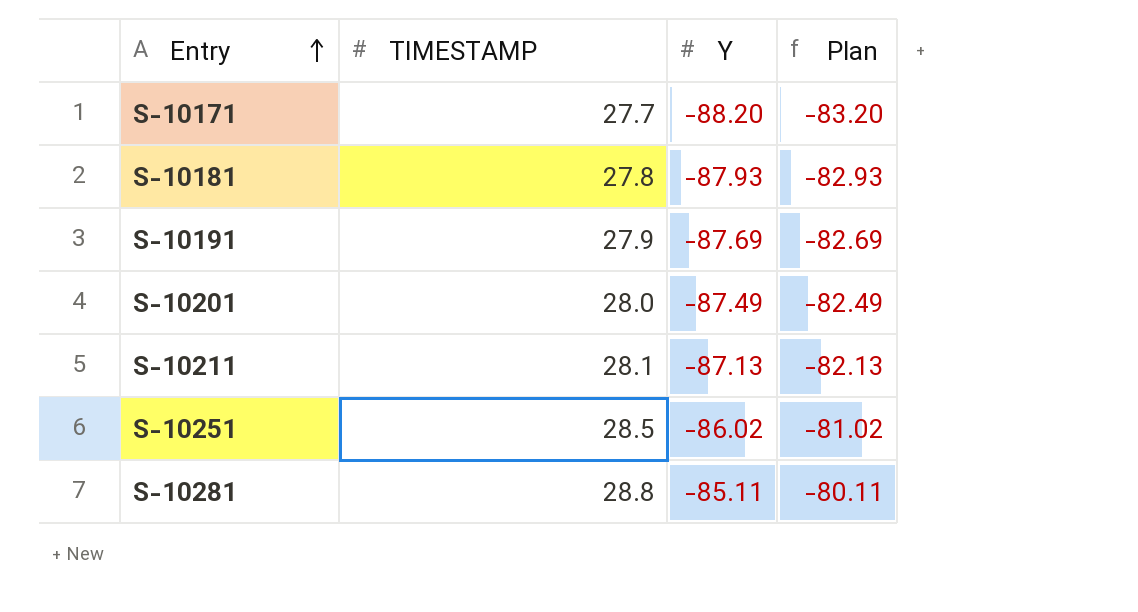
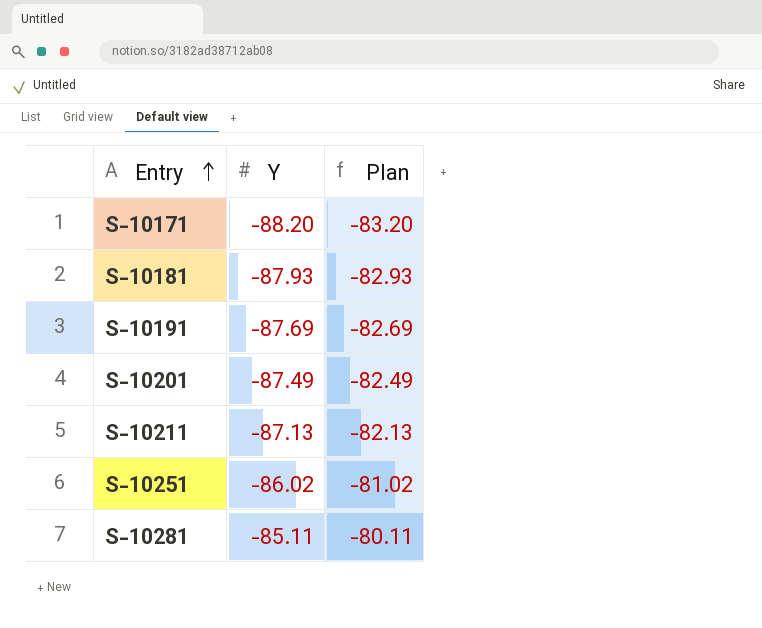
column TIMESTAMP | position: 2 -> none

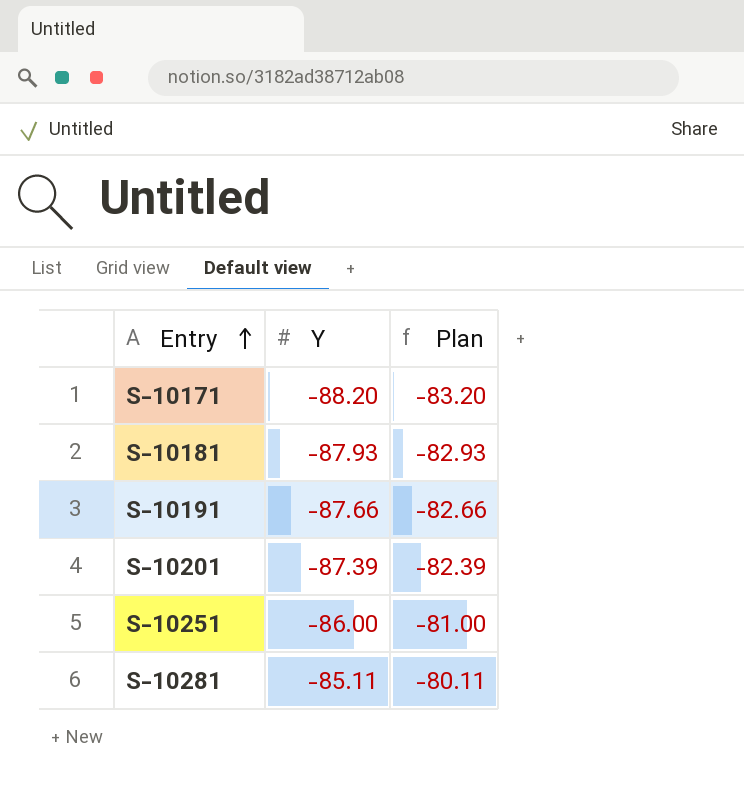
row S-10211: -87.13 | -82.13 -> none
S-10191 | Y: -87.69 -> -87.66
S-10191 | Plan: -82.69 -> -82.66
S-10201 | Y: -87.49 -> -87.39
S-10201 | Plan: -82.49 -> -82.39
S-10251 | Y: -86.02 -> -86.00
S-10251 | Plan: -81.02 -> -81.00

